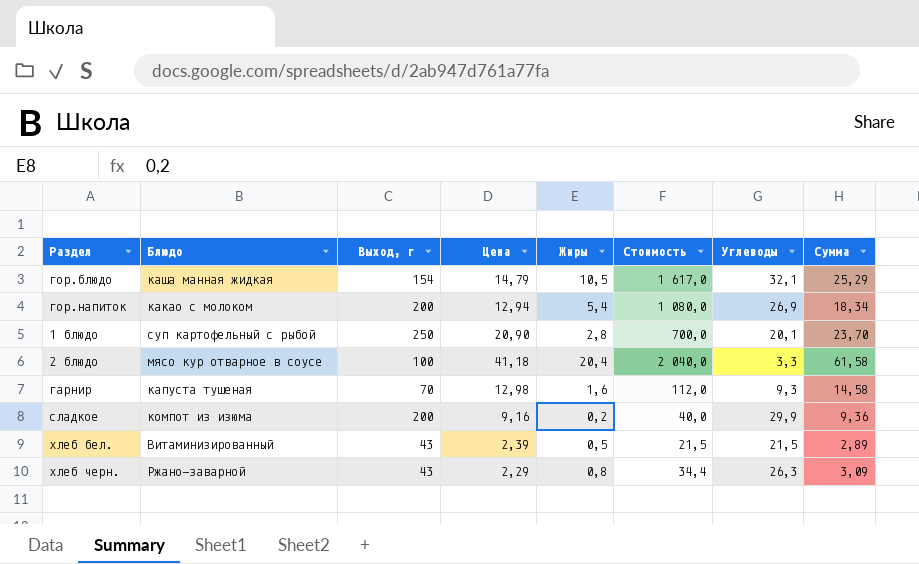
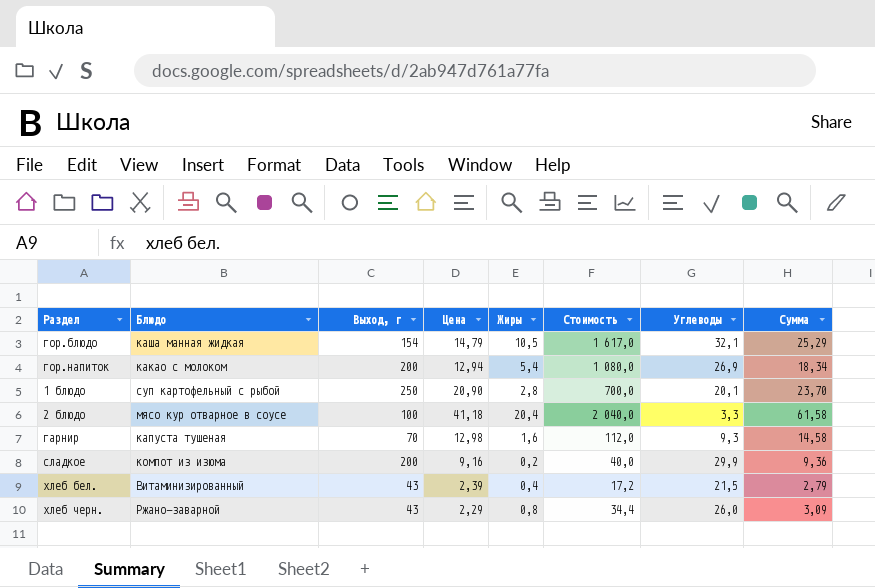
хлеб бел. | Жиры: 0,5 -> 0,4
хлеб бел. | Стоимость: 21,5 -> 17,2
хлеб бел. | Сумма: 2,89 -> 2,79
хлеб черн. | Углеводы: 26,3 -> 26,0

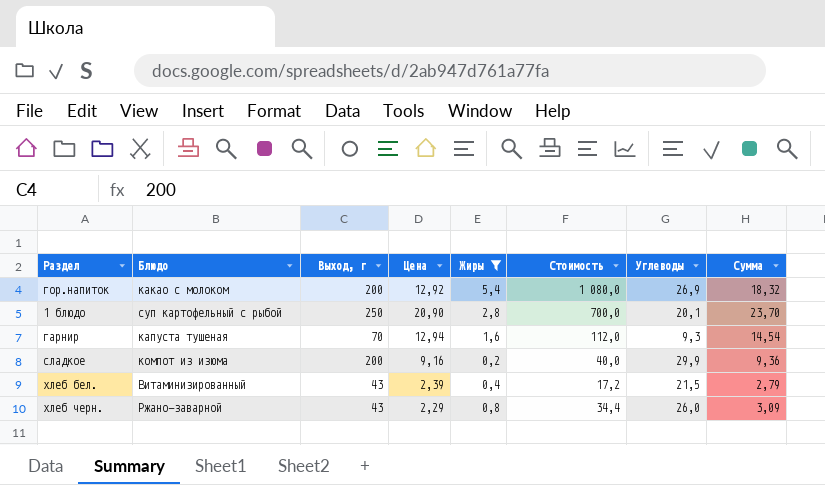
filter: none -> Жиры <= 5,4
гор.напиток | Цена: 12,94 -> 12,92
гор.напиток | Сумма: 18,34 -> 18,32
гарнир | Цена: 12,98 -> 12,94
гарнир | Сумма: 14,58 -> 14,54

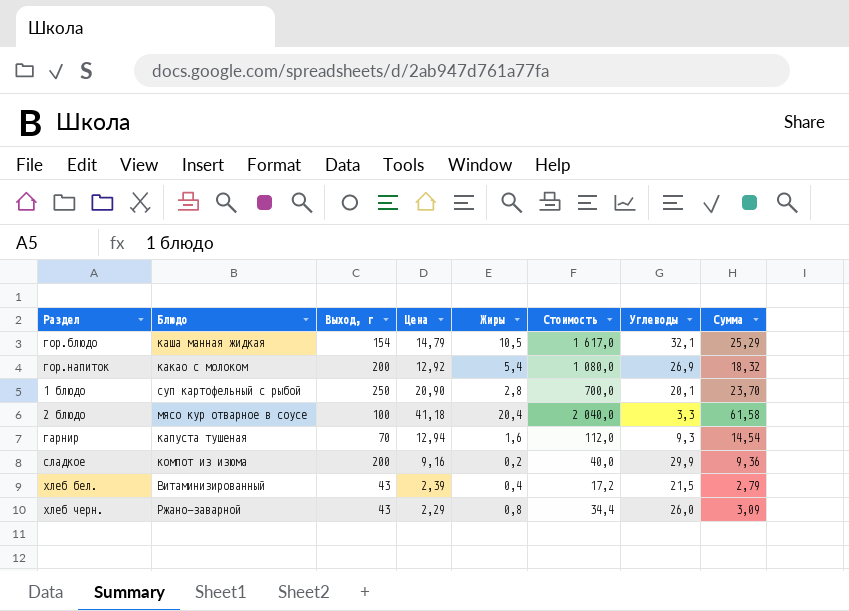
filter: Жиры <= 5,4 -> none

